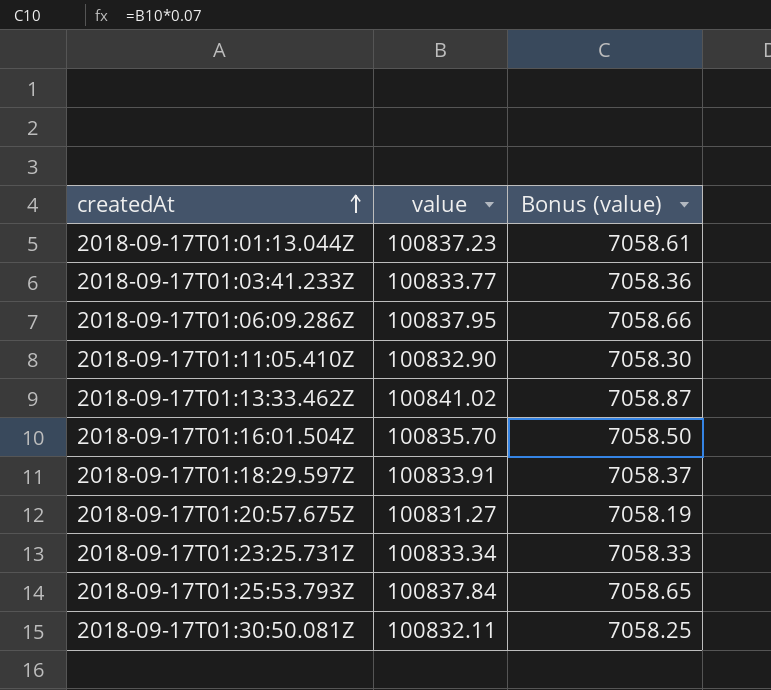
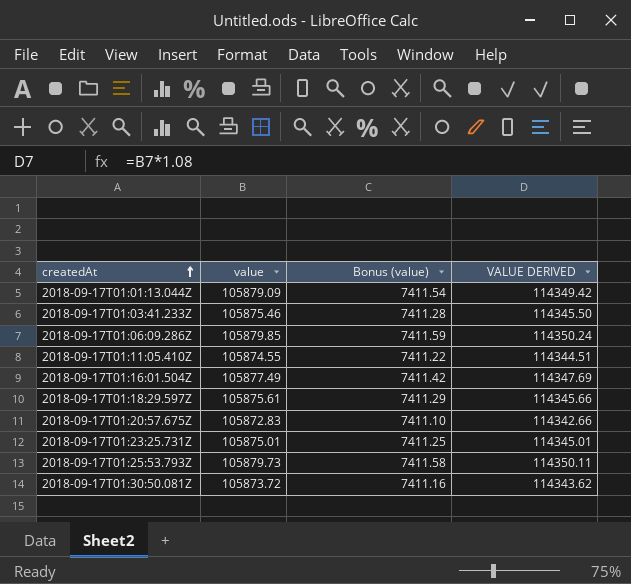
column VALUE DERIVED | formula: none -> [value] * 1.08
row 2018-09-17T01:13:33.462Z: 100841.02 | 7058.87 -> none
2018-09-17T01:01:13.044Z | value: 100837.23 -> 105879.09
2018-09-17T01:01:13.044Z | Bonus (value): 7058.61 -> 7411.54
2018-09-17T01:03:41.233Z | value: 100833.77 -> 105875.46
2018-09-17T01:03:41.233Z | Bonus (value): 7058.36 -> 7411.28
2018-09-17T01:06:09.286Z | value: 100837.95 -> 105879.85
2018-09-17T01:06:09.286Z | Bonus (value): 7058.66 -> 7411.59
2018-09-17T01:11:05.410Z | value: 100832.90 -> 105874.55
2018-09-17T01:11:05.410Z | Bonus (value): 7058.30 -> 7411.22
2018-09-17T01:16:01.504Z | value: 100835.70 -> 105877.49
2018-09-17T01:16:01.504Z | Bonus (value): 7058.50 -> 7411.42
2018-09-17T01:18:29.597Z | value: 100833.91 -> 105875.61
2018-09-17T01:18:29.597Z | Bonus (value): 7058.37 -> 7411.29
2018-09-17T01:20:57.675Z | value: 100831.27 -> 105872.83
2018-09-17T01:20:57.675Z | Bonus (value): 7058.19 -> 7411.10
2018-09-17T01:23:25.731Z | value: 100833.34 -> 105875.01
2018-09-17T01:23:25.731Z | Bonus (value): 7058.33 -> 7411.25
2018-09-17T01:25:53.793Z | value: 100837.84 -> 105879.73
2018-09-17T01:25:53.793Z | Bonus (value): 7058.65 -> 7411.58
2018-09-17T01:30:50.081Z | value: 100832.11 -> 105873.72
2018-09-17T01:30:50.081Z | Bonus (value): 7058.25 -> 7411.16

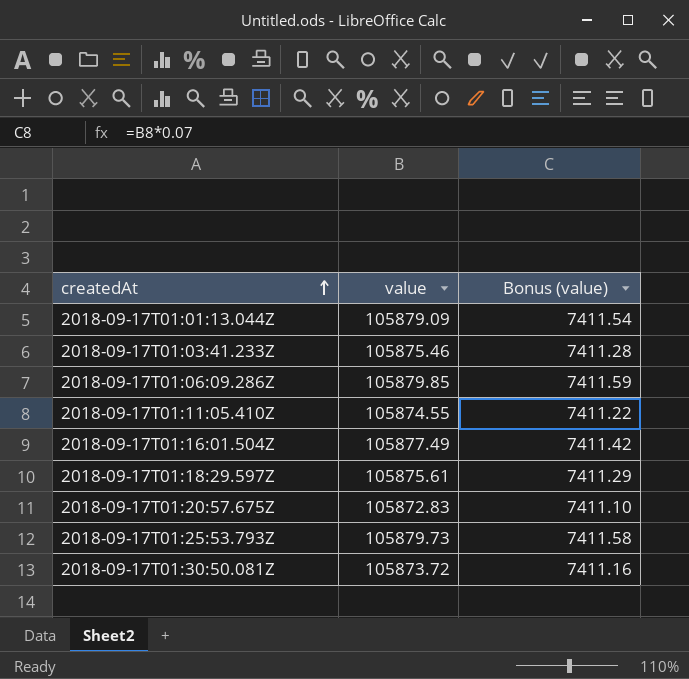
column VALUE DERIVED | formula: [value] * 1.08 -> none
row 2018-09-17T01:23:25.731Z: 105875.01 | 7411.25 | 114345.01 -> none

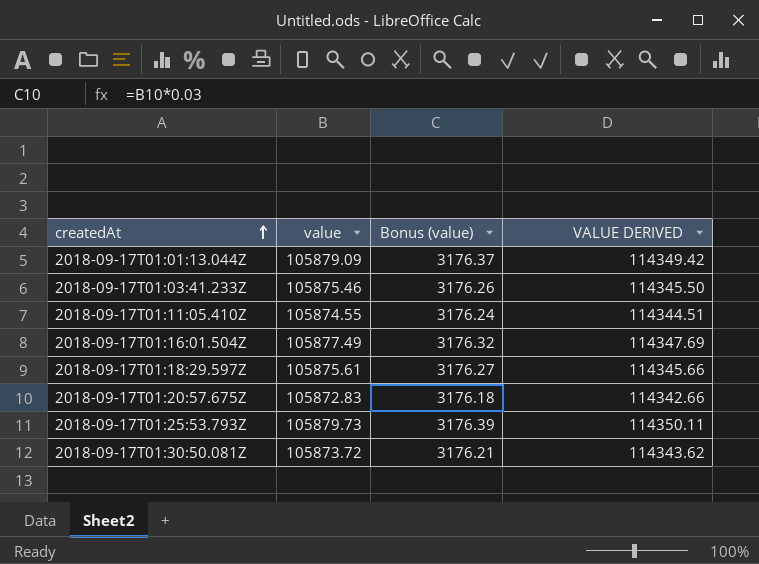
column Bonus (value) | formula: [value] * 0.07 -> [value] * 0.03
column VALUE DERIVED | formula: none -> [value] * 1.08
row 2018-09-17T01:06:09.286Z: 105879.85 | 7411.59 -> none

